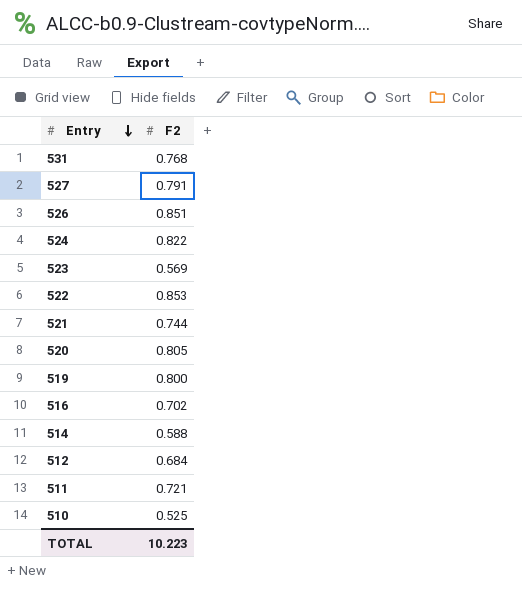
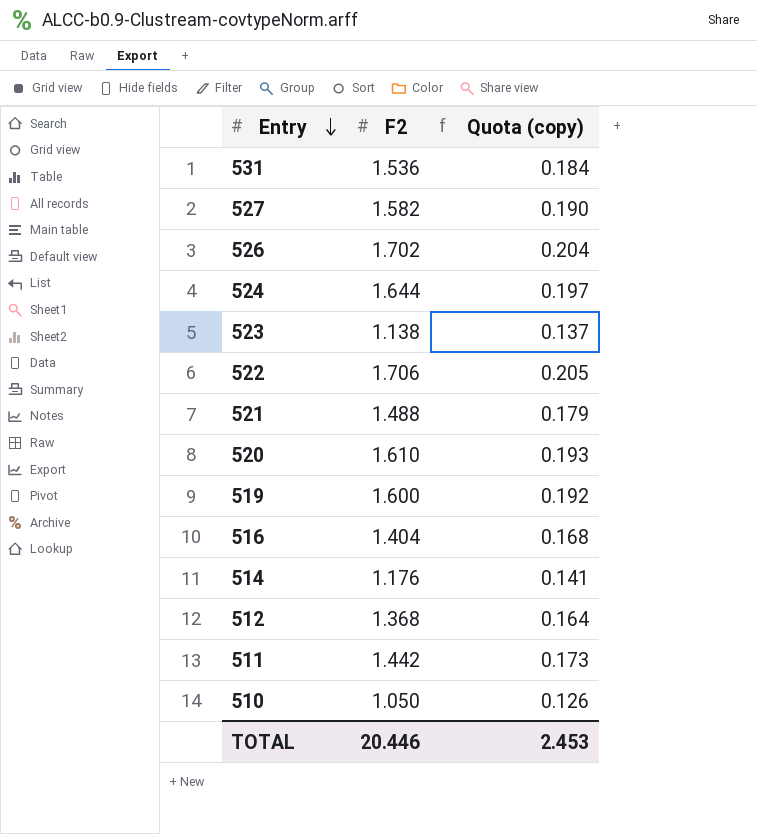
column Quota (copy) | formula: none -> [F2] * 0.12
531 | F2: 0.768 -> 1.536
527 | F2: 0.791 -> 1.582
526 | F2: 0.851 -> 1.702
524 | F2: 0.822 -> 1.644
523 | F2: 0.569 -> 1.138
522 | F2: 0.853 -> 1.706
521 | F2: 0.744 -> 1.488
520 | F2: 0.805 -> 1.610
519 | F2: 0.800 -> 1.600
516 | F2: 0.702 -> 1.404
514 | F2: 0.588 -> 1.176
512 | F2: 0.684 -> 1.368
511 | F2: 0.721 -> 1.442
510 | F2: 0.525 -> 1.050
TOTAL | F2: 10.223 -> 20.446

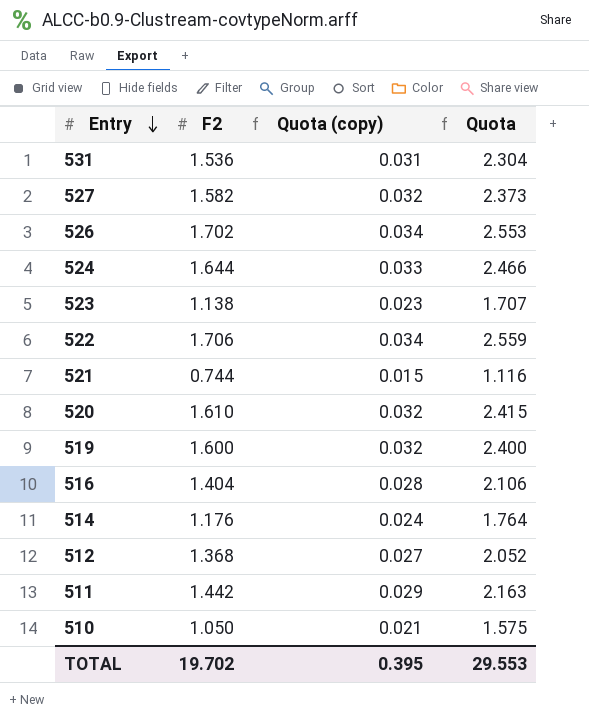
column Quota (copy) | formula: [F2] * 0.12 -> [F2] * 0.02
column Quota | formula: none -> [F2] * 1.5
521 | F2: 1.488 -> 0.744
TOTAL | F2: 20.446 -> 19.702
TOTAL | Quota (copy): 2.453 -> 0.395

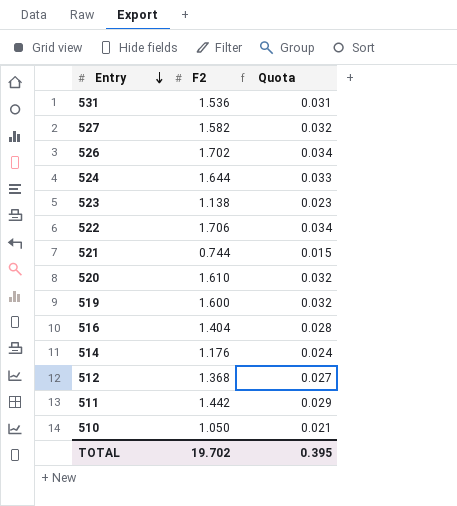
column Quota (copy) | formula: [F2] * 0.02 -> none
column Quota | formula: [F2] * 1.5 -> [F2] * 0.02
TOTAL | Quota: 29.553 -> 0.395

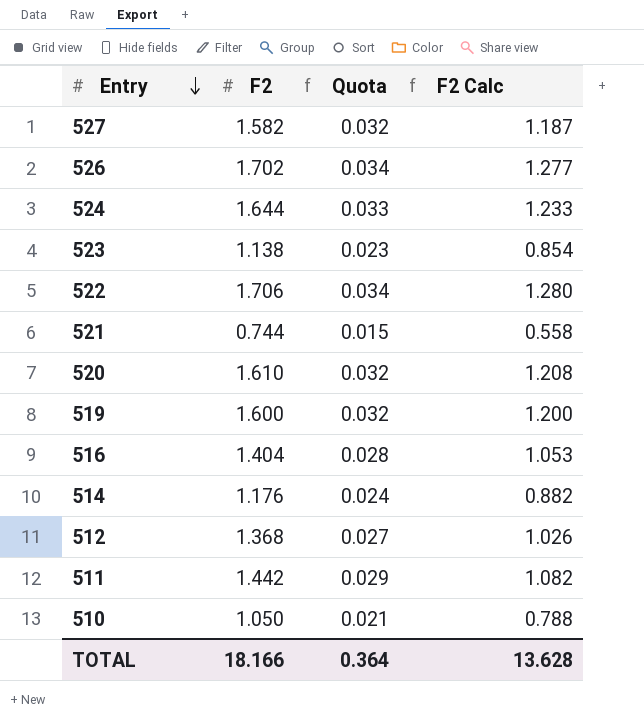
column F2 Calc | formula: none -> [F2] * 0.75
row 531: 1.536 | 0.031 -> none
TOTAL | F2: 19.702 -> 18.166
TOTAL | Quota: 0.395 -> 0.364

